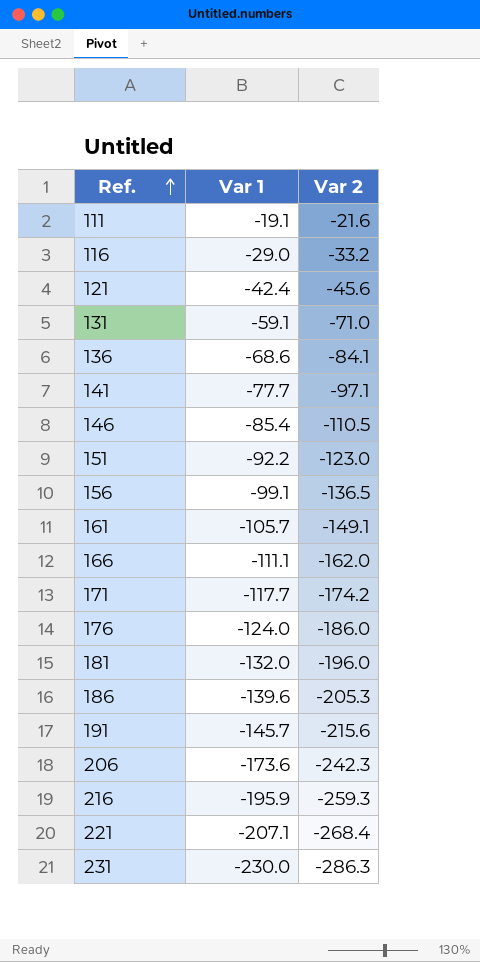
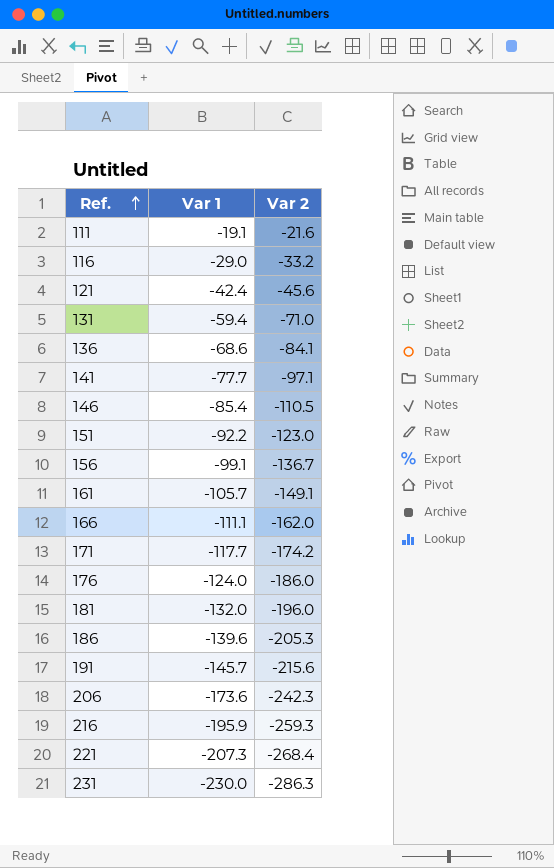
131 | Var 1: -59.1 -> -59.4
156 | Var 2: -136.5 -> -136.7
221 | Var 1: -207.1 -> -207.3

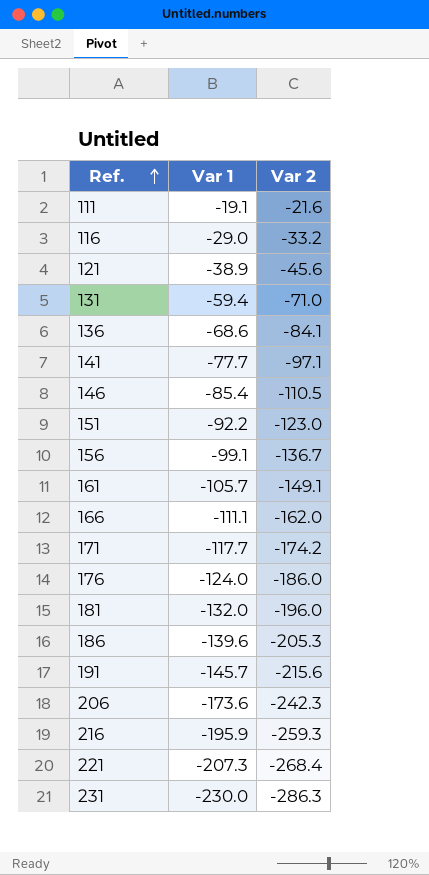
121 | Var 1: -42.4 -> -38.9

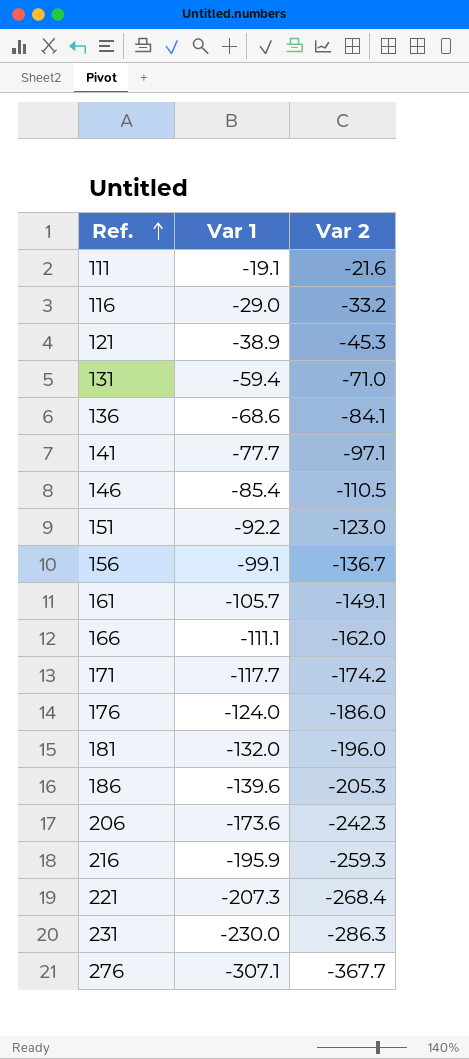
row 191: -145.7 | -215.6 -> none
121 | Var 2: -45.6 -> -45.3
row 276: none -> -307.1 | -367.7

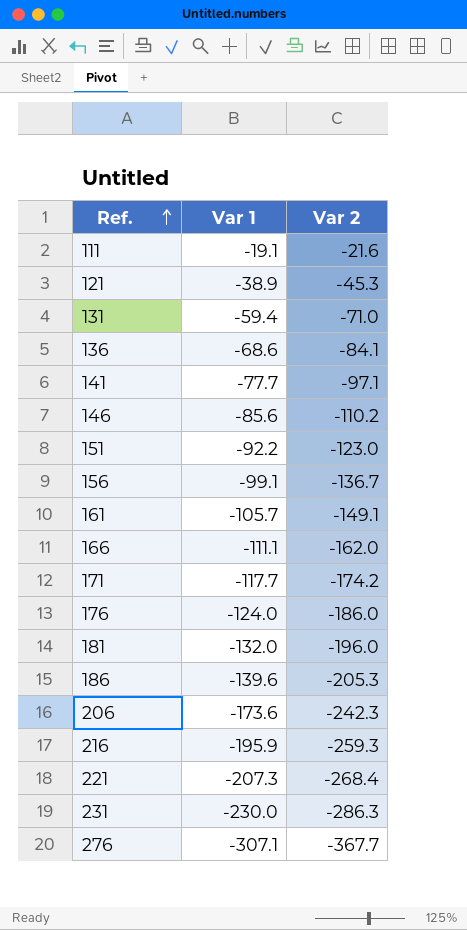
row 116: -29.0 | -33.2 -> none
146 | Var 1: -85.4 -> -85.6
146 | Var 2: -110.5 -> -110.2

